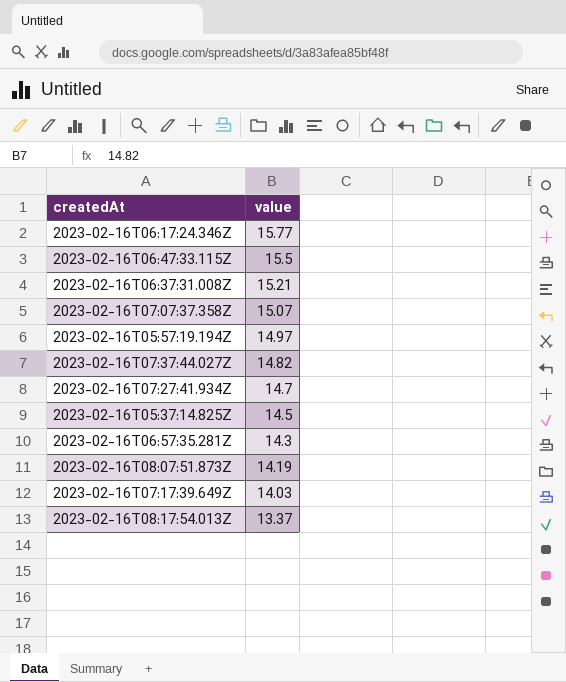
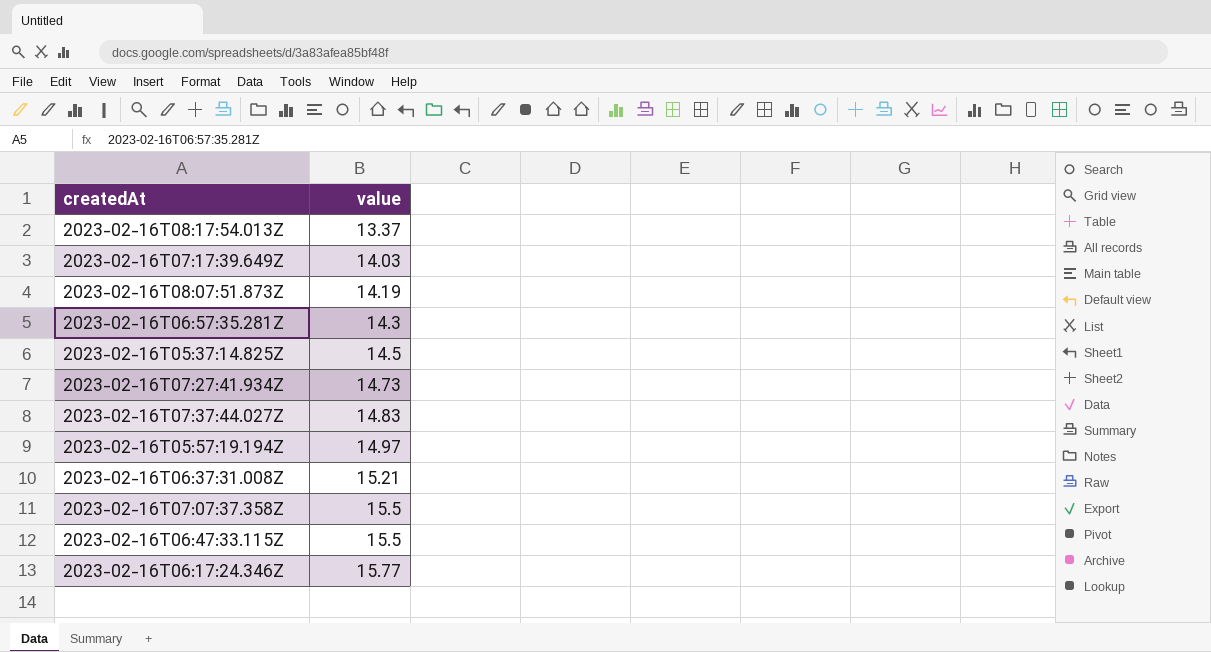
row order: value descending -> value ascending
2023-02-16T07:27:41.934Z | value: 14.7 -> 14.73
2023-02-16T07:37:44.027Z | value: 14.82 -> 14.83
2023-02-16T07:07:37.358Z | value: 15.07 -> 15.5

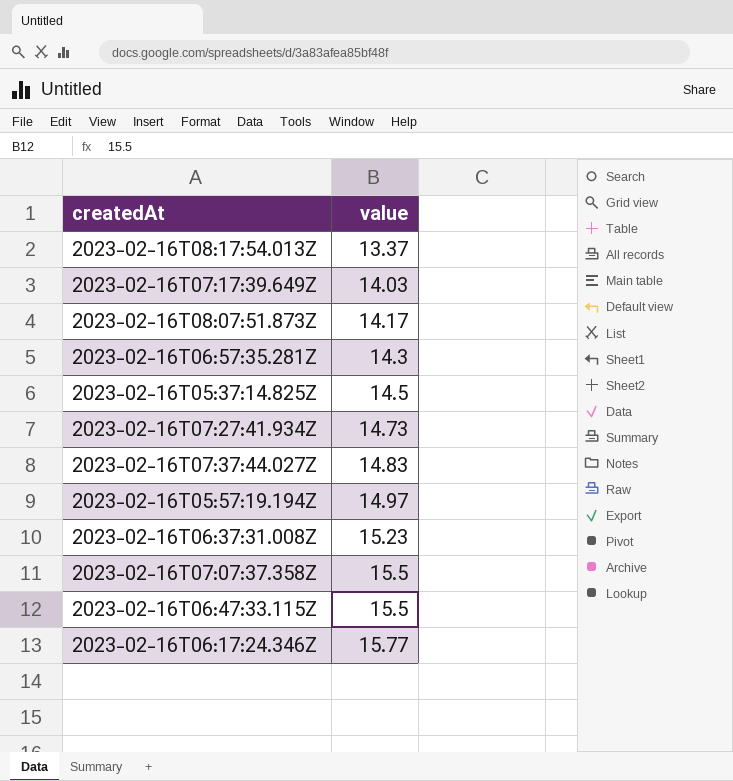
2023-02-16T08:07:51.873Z | value: 14.19 -> 14.17
2023-02-16T06:37:31.008Z | value: 15.21 -> 15.23

